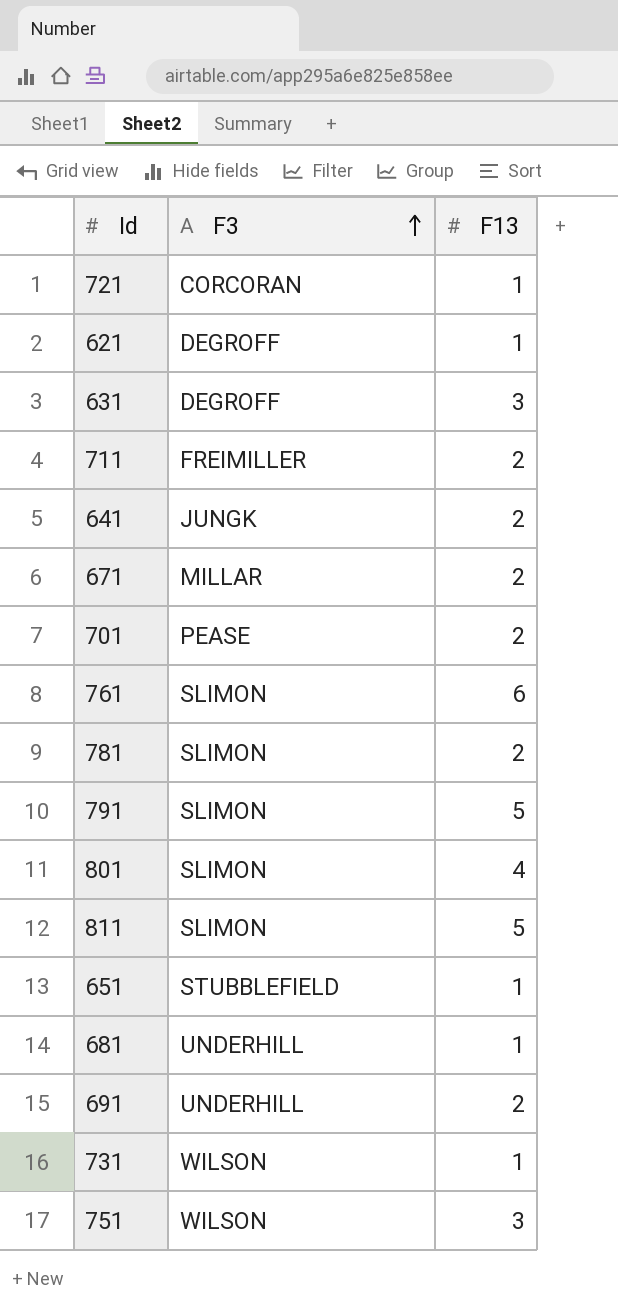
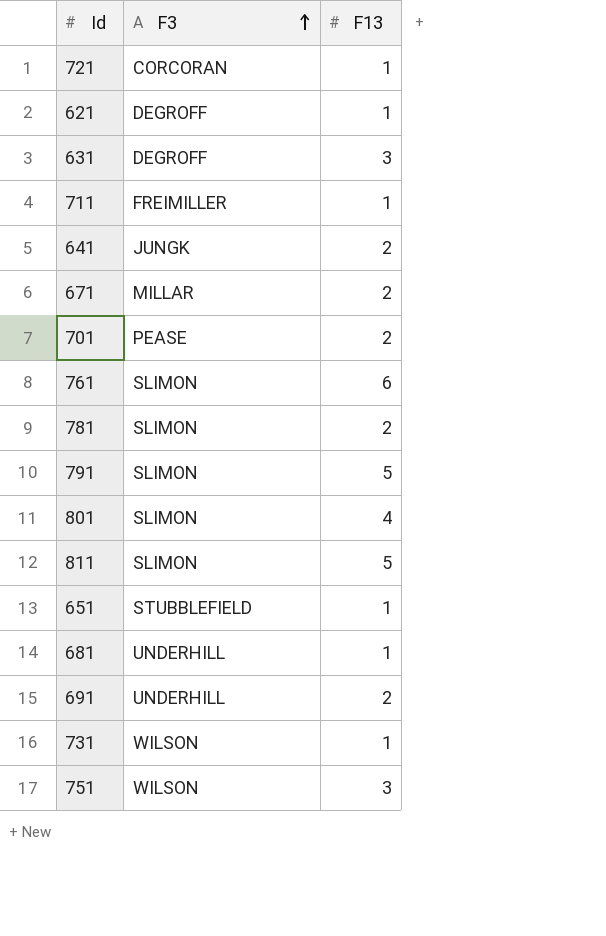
711 | F13: 2 -> 1

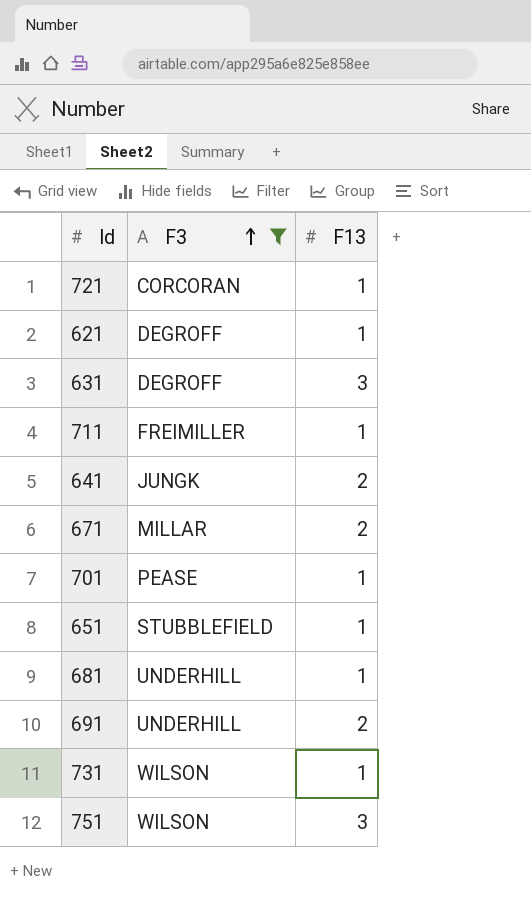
filter: none -> F3 != SLIMON
701 | F13: 2 -> 1

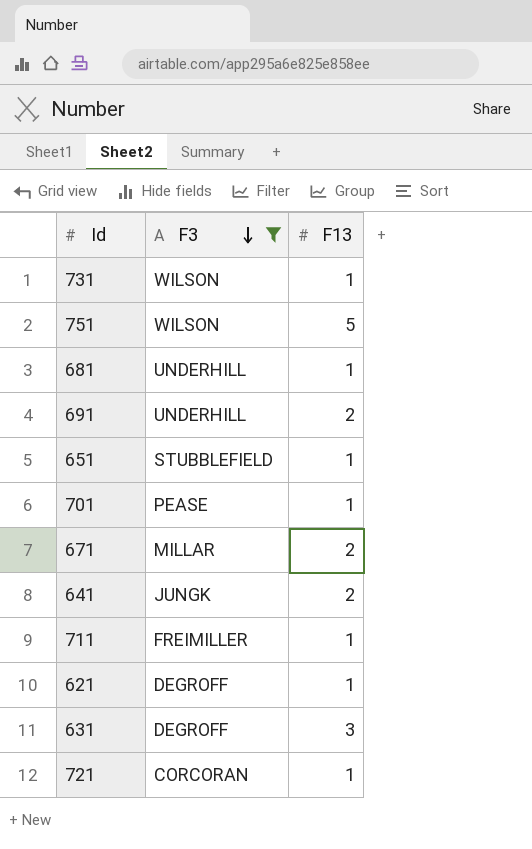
row order: F3 ascending -> F3 descending
751 | F13: 3 -> 5

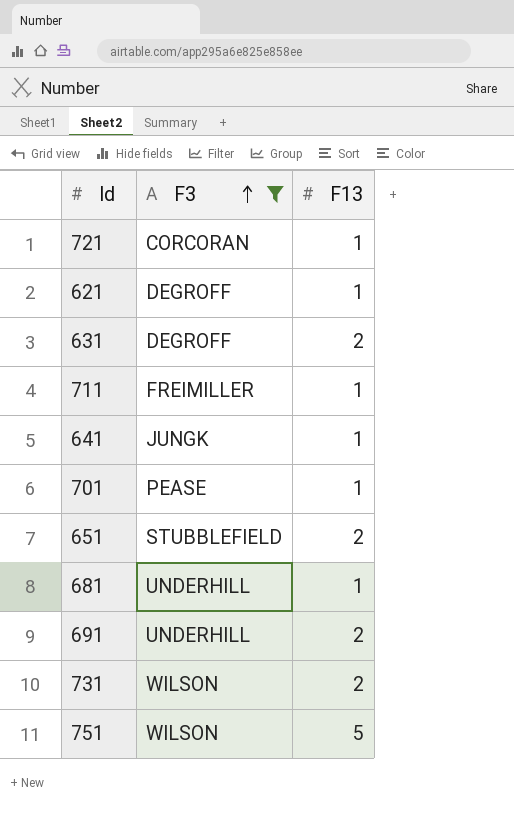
row order: F3 descending -> F3 ascending
row 671: MILLAR | 2 -> none
631 | F13: 3 -> 2
641 | F13: 2 -> 1
651 | F13: 1 -> 2
731 | F13: 1 -> 2

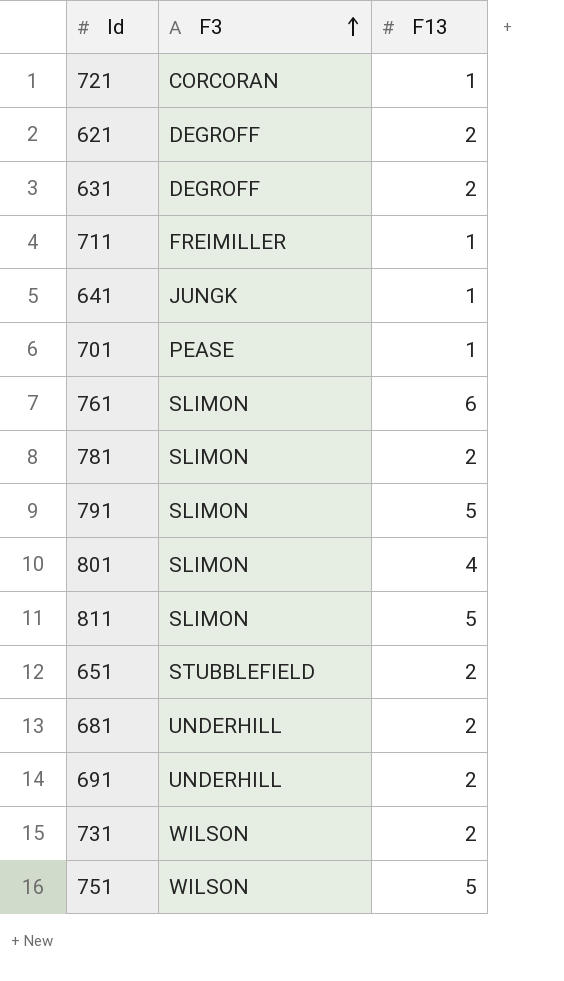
filter: F3 != SLIMON -> none
621 | F13: 1 -> 2
681 | F13: 1 -> 2

